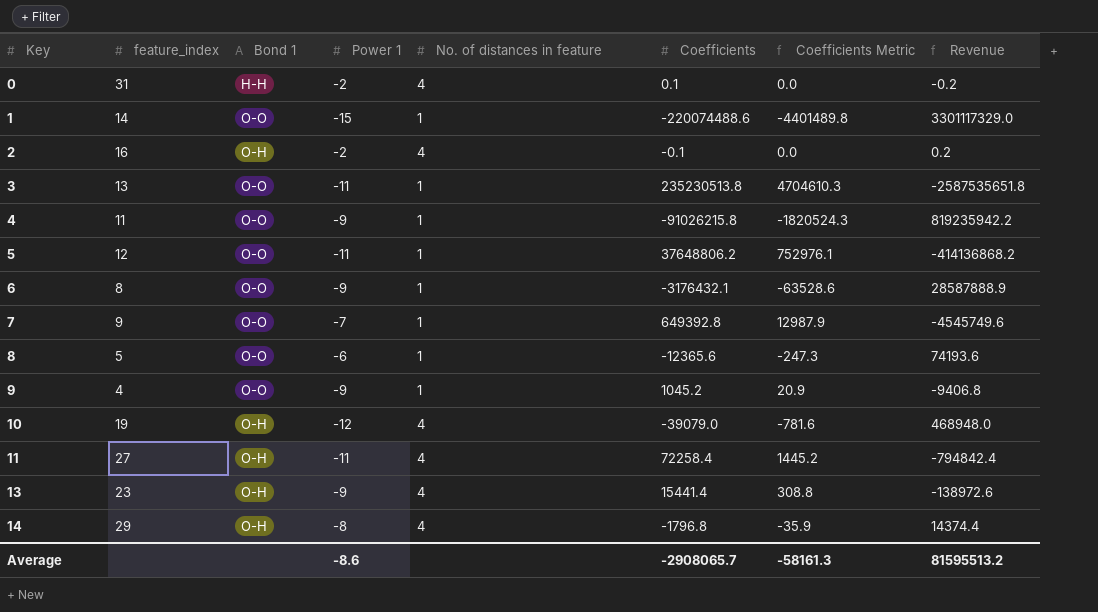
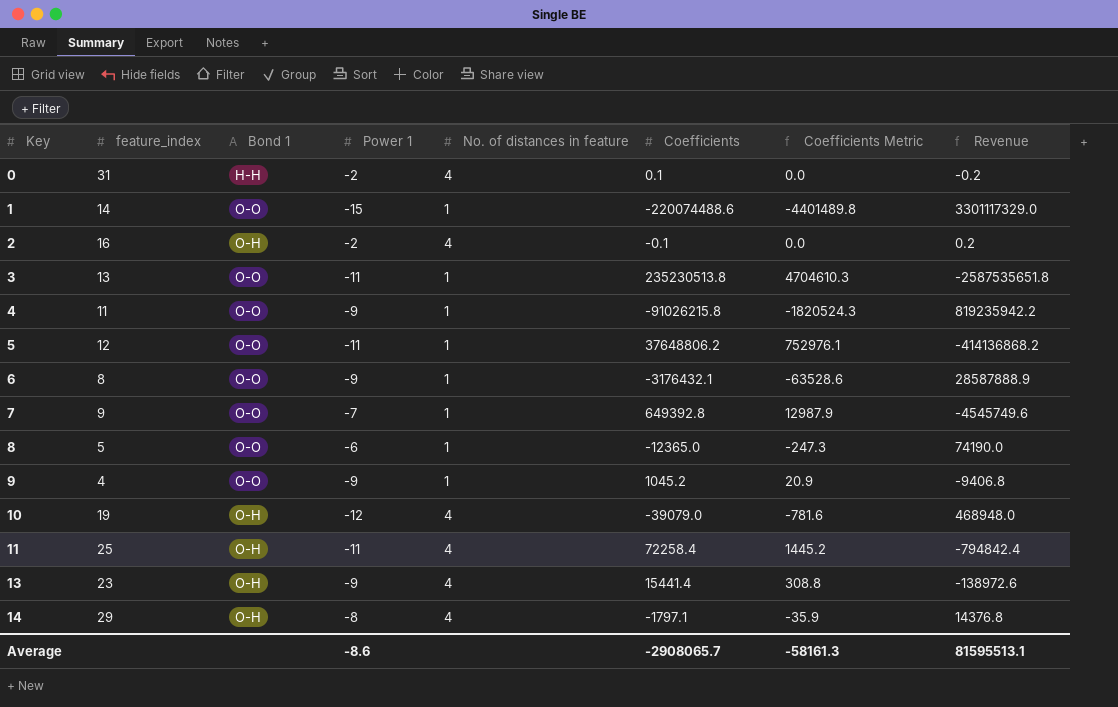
8 | Coefficients: -12365.6 -> -12365.0
8 | Revenue: 74193.6 -> 74190.0
11 | feature_index: 27 -> 25
14 | Coefficients: -1796.8 -> -1797.1
14 | Revenue: 14374.4 -> 14376.8
Average | Revenue: 81595513.2 -> 81595513.1

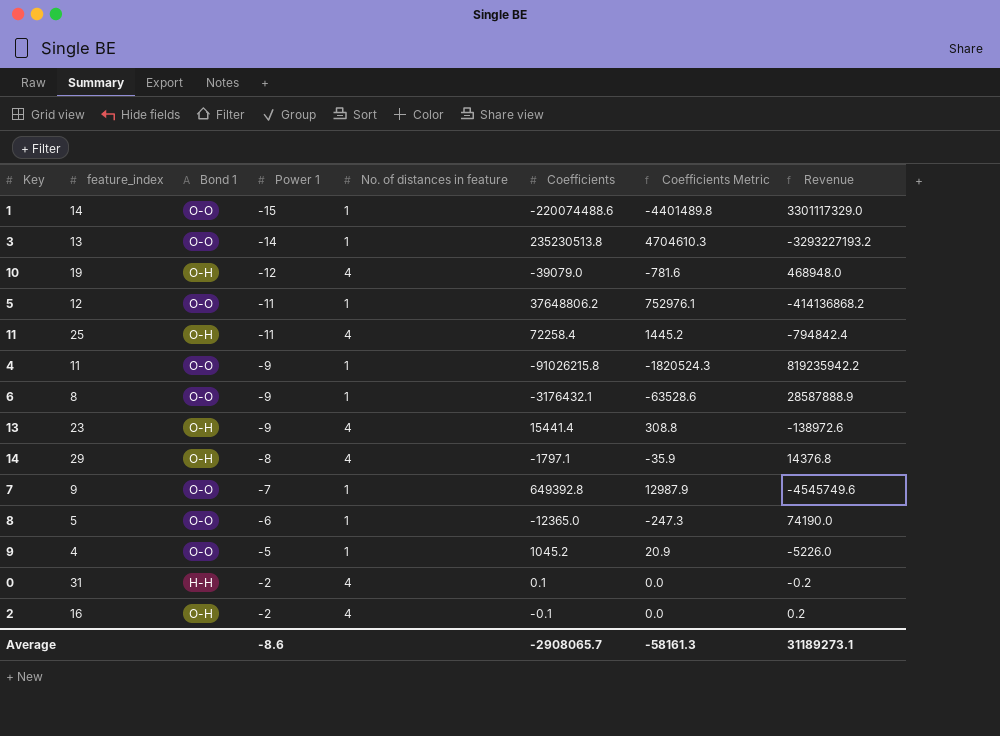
row order: Key ascending -> Power 1 ascending
3 | Power 1: -11 -> -14
3 | Revenue: -2587535651.8 -> -3293227193.2
9 | Power 1: -9 -> -5
9 | Revenue: -9406.8 -> -5226.0
Average | Revenue: 81595513.1 -> 31189273.1

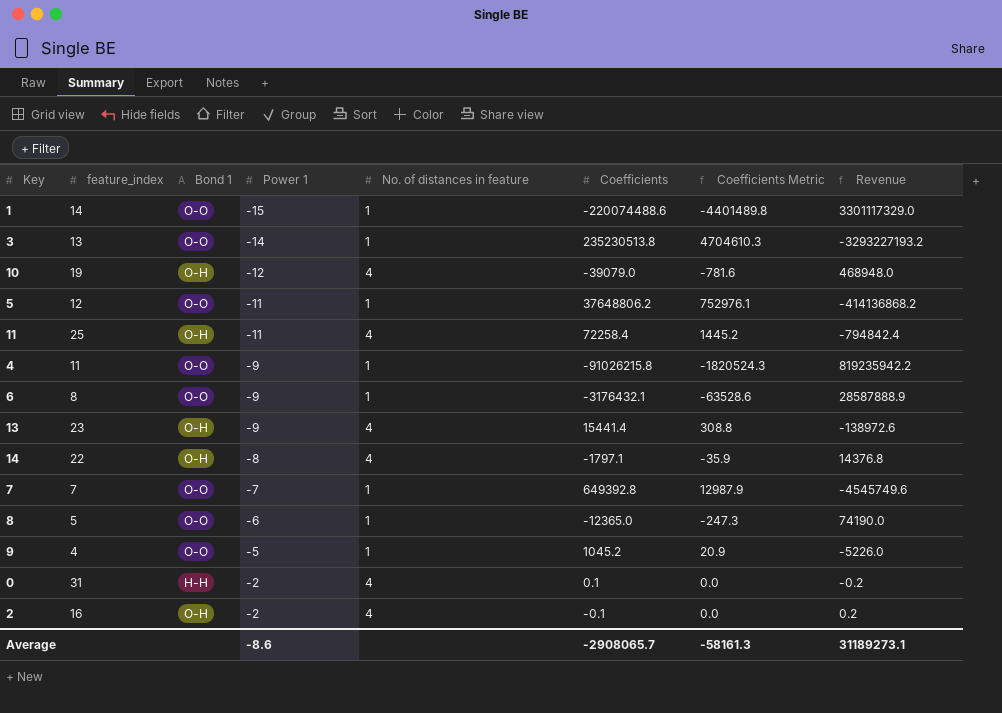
14 | feature_index: 29 -> 22
7 | feature_index: 9 -> 7

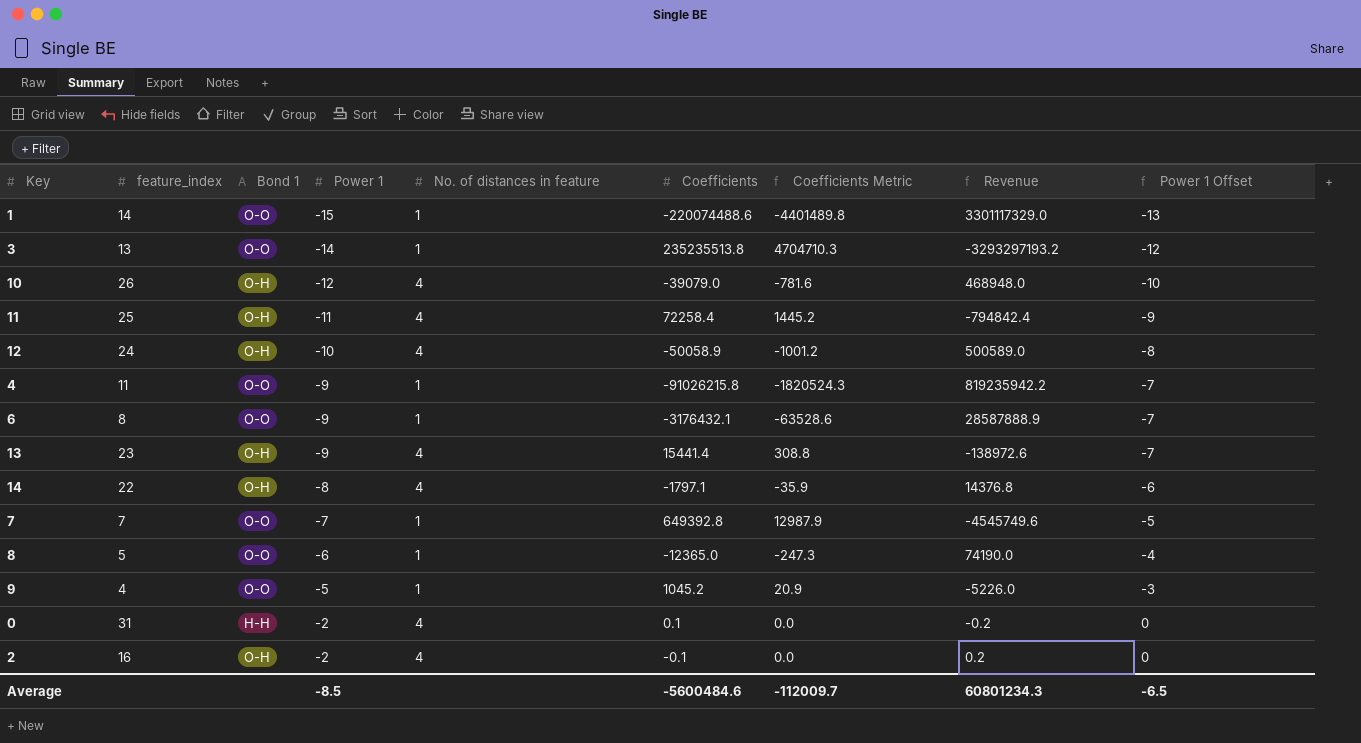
column Power 1 Offset | formula: none -> [Power 1] + 2
row 5: 12 | O-O | -11 | 1 | 37648806.2 | 752976.1 | -414136868.2 -> none
3 | Coefficients: 235230513.8 -> 235235513.8
3 | Coefficients Metric: 4704610.3 -> 4704710.3
3 | Revenue: -3293227193.2 -> -3293297193.2
10 | feature_index: 19 -> 26
row 12: none -> 24 | O-H | -10 | 4 | -50058.9 | -1001.2 | 500589.0 | -8
Average | Power 1: -8.6 -> -8.5
Average | Coefficients: -2908065.7 -> -5600484.6
Average | Coefficients Metric: -58161.3 -> -112009.7
Average | Revenue: 31189273.1 -> 60801234.3

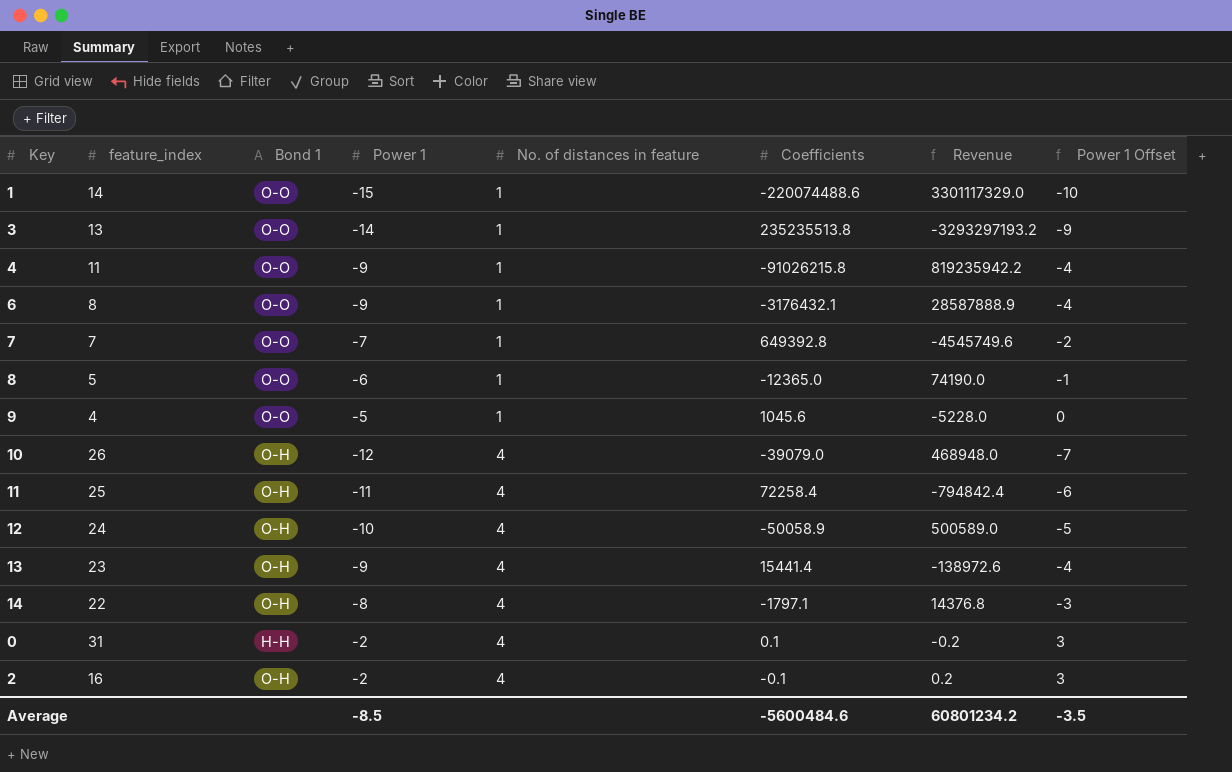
row order: Power 1 ascending -> No. of distances in feature ascending
column Coefficients Metric | formula: [Coefficients] * 0.02 -> none
column Power 1 Offset | formula: [Power 1] + 2 -> [Power 1] + 5
9 | Coefficients: 1045.2 -> 1045.6
9 | Revenue: -5226.0 -> -5228.0
Average | Revenue: 60801234.3 -> 60801234.2
Average | Power 1 Offset: -6.5 -> -3.5

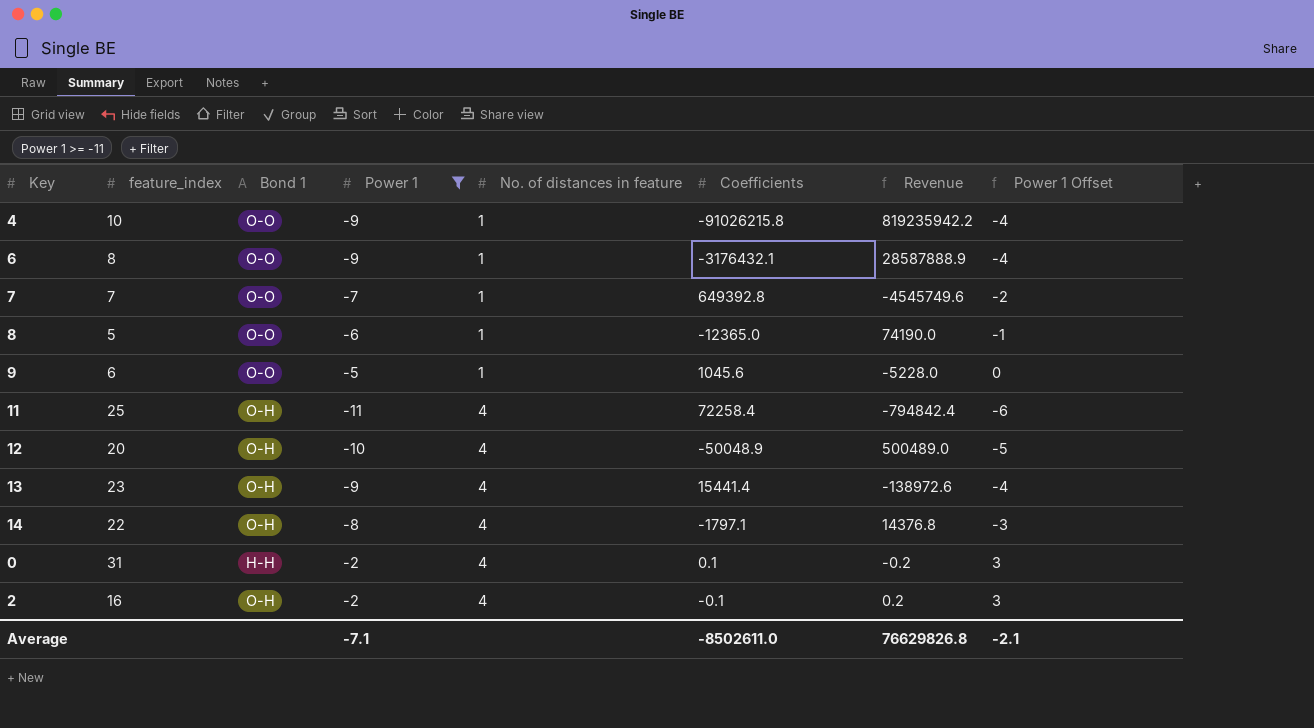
filter: none -> Power 1 >= -11
4 | feature_index: 11 -> 10
9 | feature_index: 4 -> 6
12 | feature_index: 24 -> 20
12 | Coefficients: -50058.9 -> -50048.9
12 | Revenue: 500589.0 -> 500489.0
Average | Power 1: -8.5 -> -7.1
Average | Coefficients: -5600484.6 -> -8502611.0
Average | Revenue: 60801234.2 -> 76629826.8
Average | Power 1 Offset: -3.5 -> -2.1

